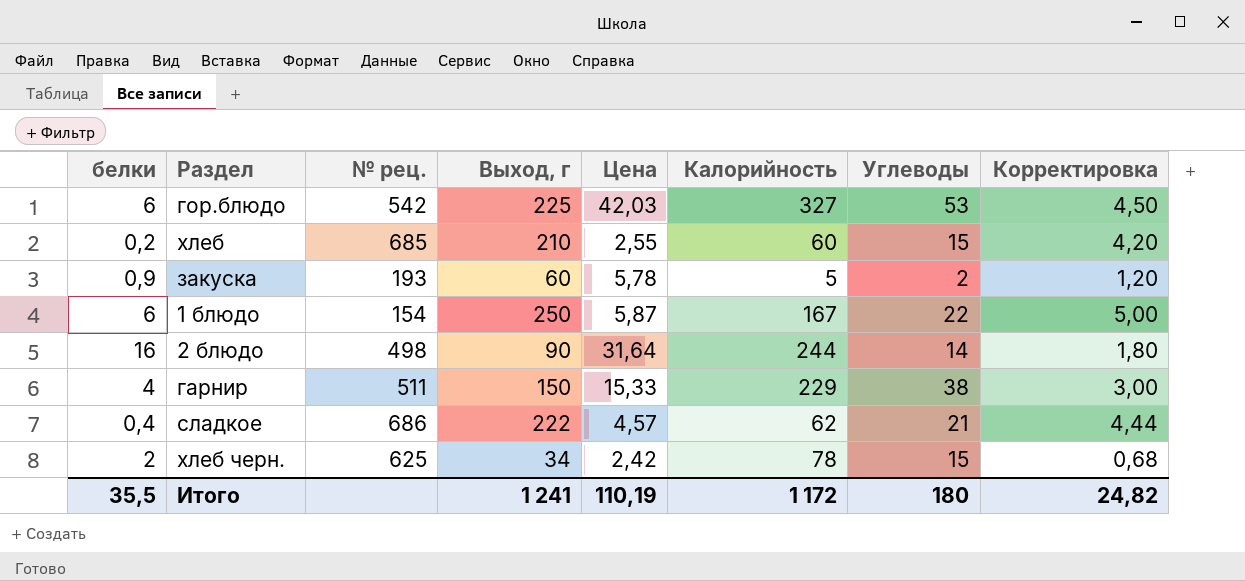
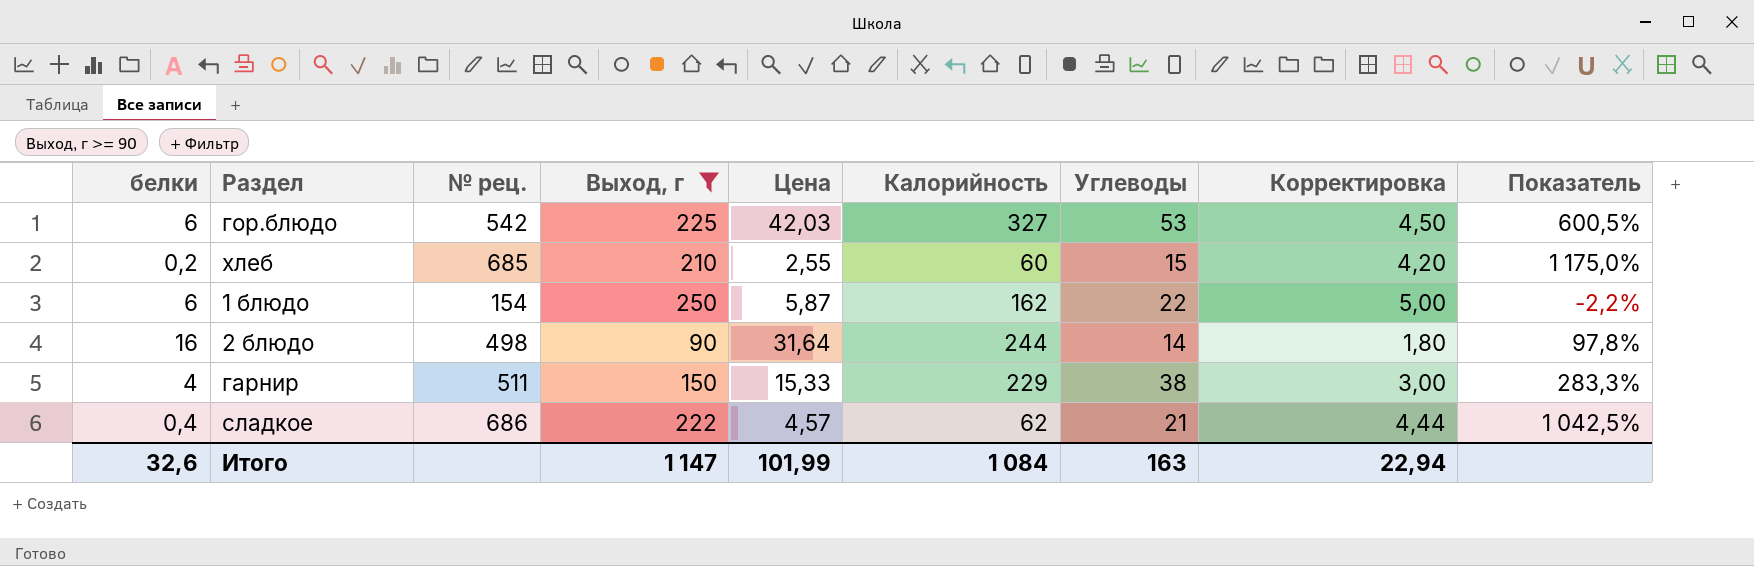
filter: none -> Выход, г >= 90
column Показатель | formula: none -> ([Цена] - [белки]) / [белки]
1 блюдо | Калорийность: 167 -> 162
Итого | белки: 35,5 -> 32,6
Итого | Выход, г: 1 241 -> 1 147
Итого | Цена: 110,19 -> 101,99
Итого | Калорийность: 1 172 -> 1 084
Итого | Углеводы: 180 -> 163
Итого | Корректировка: 24,82 -> 22,94

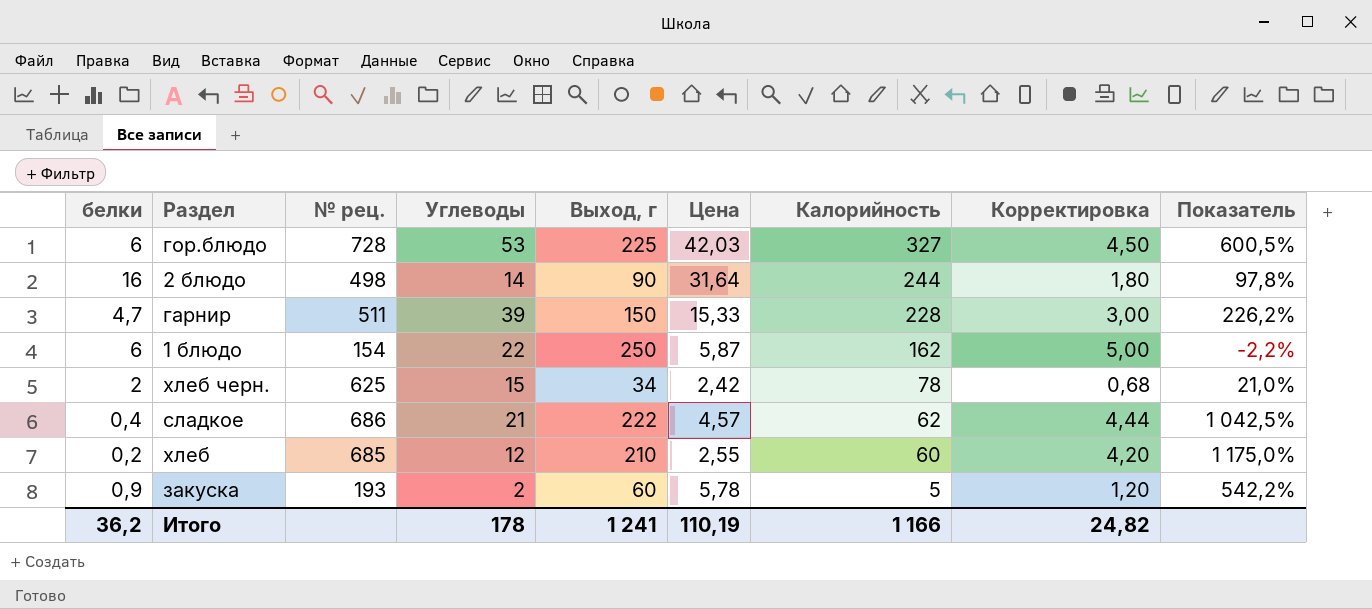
filter: Выход, г >= 90 -> none
row order: none -> Калорийность descending
column Углеводы | position: 7 -> 4
гор.блюдо | № рец.: 542 -> 728
гарнир | белки: 4 -> 4,7
гарнир | Углеводы: 38 -> 39
гарнир | Калорийность: 229 -> 228
гарнир | Показатель: 283,3% -> 226,2%
хлеб | Углеводы: 15 -> 12
Итого | белки: 32,6 -> 36,2
Итого | Углеводы: 163 -> 178
Итого | Выход, г: 1 147 -> 1 241
Итого | Цена: 101,99 -> 110,19
Итого | Калорийность: 1 084 -> 1 166
Итого | Корректировка: 22,94 -> 24,82

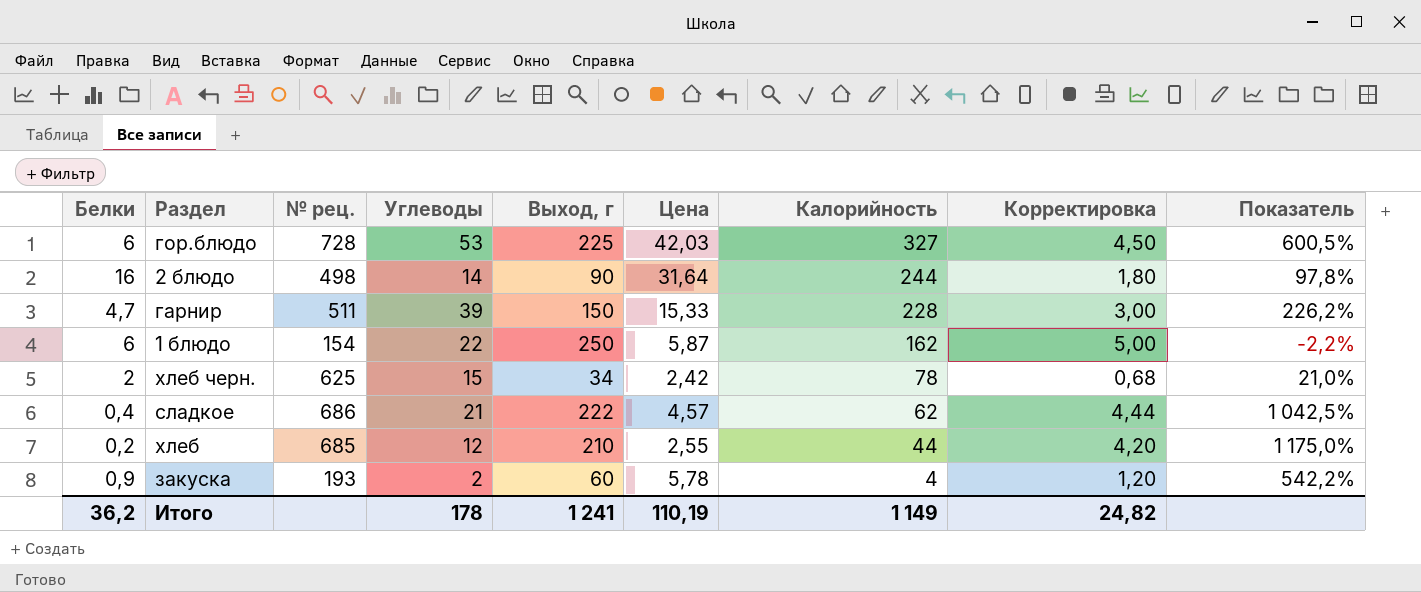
column name: белки -> Белки
хлеб | Калорийность: 60 -> 44
закуска | Калорийность: 5 -> 4
Итого | Калорийность: 1 166 -> 1 149

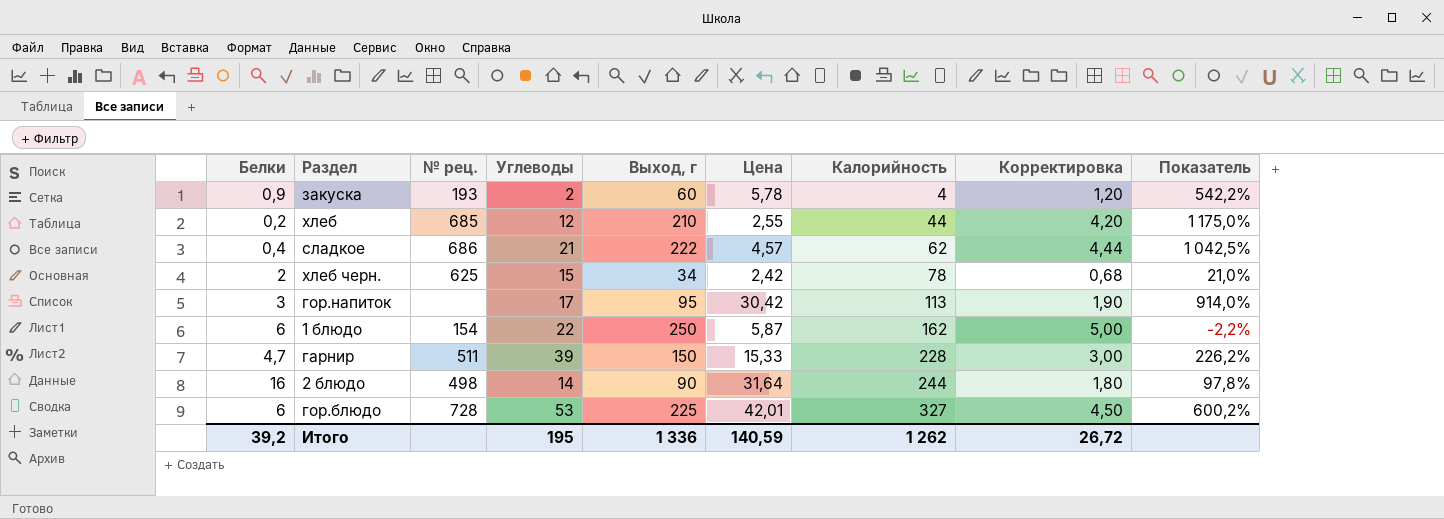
row order: Калорийность descending -> Калорийность ascending
row гор.напиток: none -> 3 | none | 17 | 95 | 30,42 | 113 | 1,90 | 914,0%
гор.блюдо | Цена: 42,03 -> 42,01
гор.блюдо | Показатель: 600,5% -> 600,2%
Итого | Белки: 36,2 -> 39,2
Итого | Углеводы: 178 -> 195
Итого | Выход, г: 1 241 -> 1 336
Итого | Цена: 110,19 -> 140,59
Итого | Калорийность: 1 149 -> 1 262
Итого | Корректировка: 24,82 -> 26,72

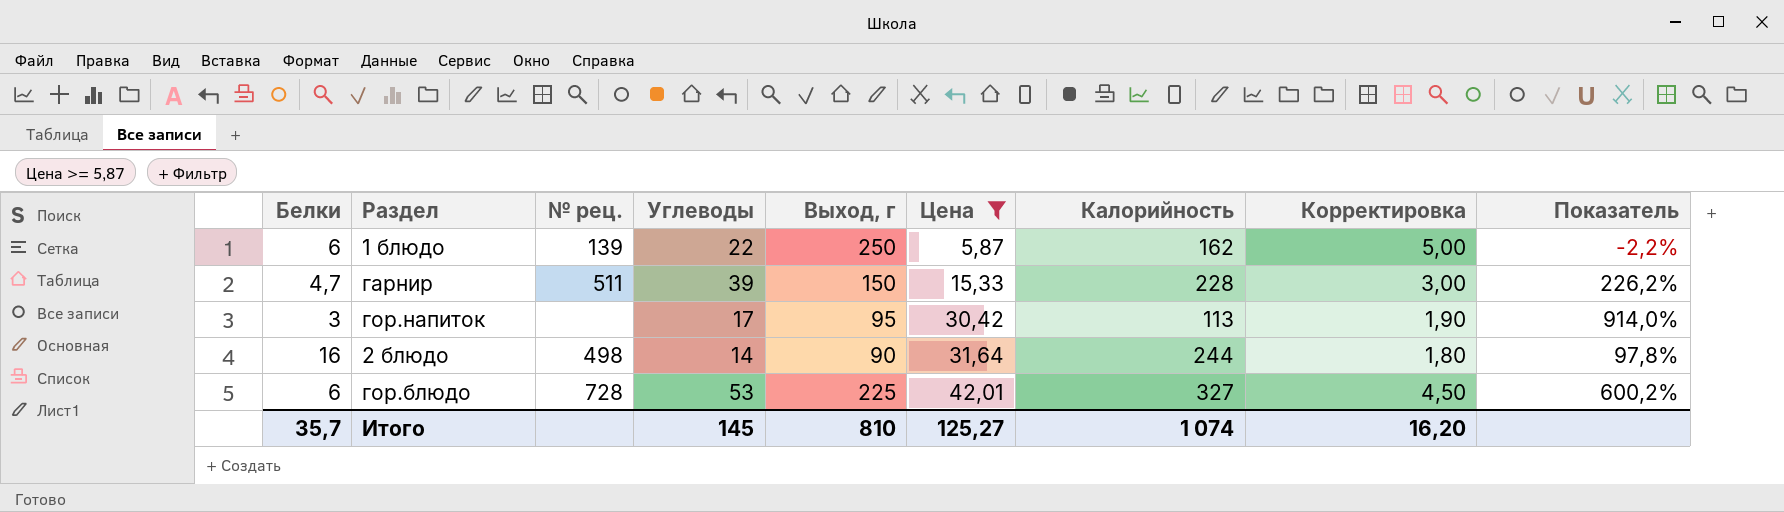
filter: none -> Цена >= 5,87
row order: Калорийность ascending -> Цена ascending
1 блюдо | № рец.: 154 -> 139
Итого | Белки: 39,2 -> 35,7
Итого | Углеводы: 195 -> 145
Итого | Выход, г: 1 336 -> 810
Итого | Цена: 140,59 -> 125,27
Итого | Калорийность: 1 262 -> 1 074
Итого | Корректировка: 26,72 -> 16,20

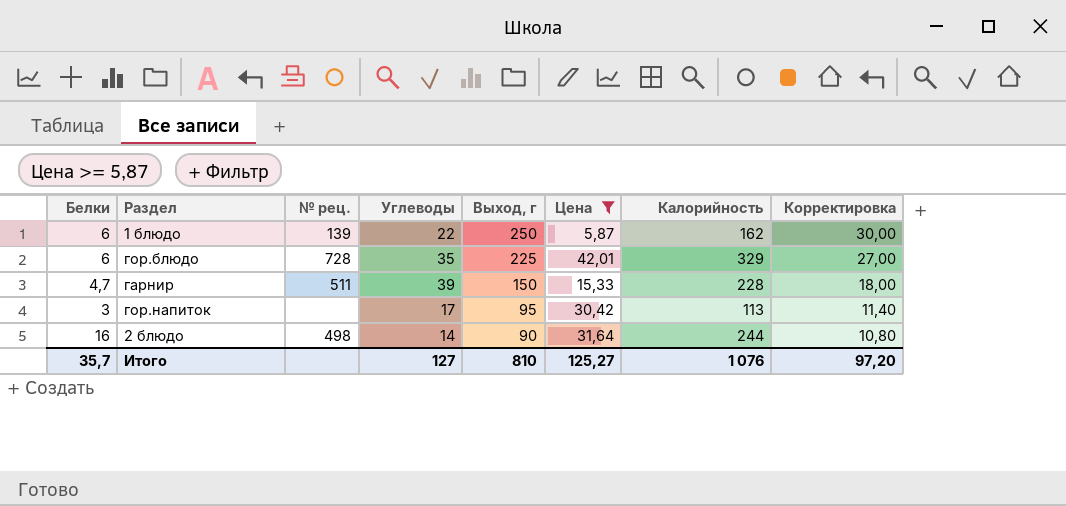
row order: Цена ascending -> Выход, г descending
column Показатель | formula: ([Цена] - [Белки]) / [Белки] -> none
column Корректировка | formula: [Выход, г] * 0,02 -> [Выход, г] * 0,12
гор.блюдо | Углеводы: 53 -> 35
гор.блюдо | Калорийность: 327 -> 329
Итого | Углеводы: 145 -> 127
Итого | Калорийность: 1 074 -> 1 076
Итого | Корректировка: 16,20 -> 97,20

